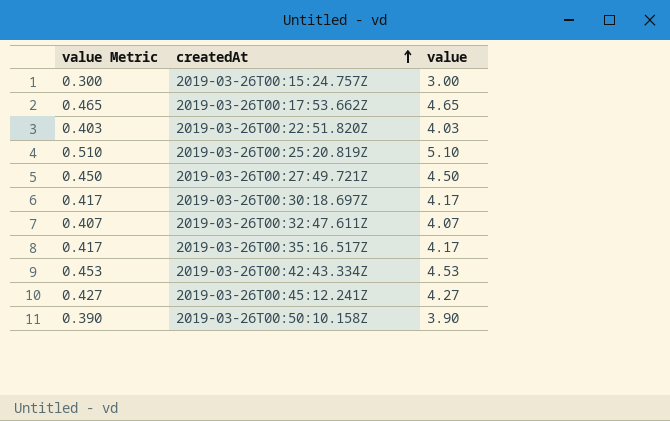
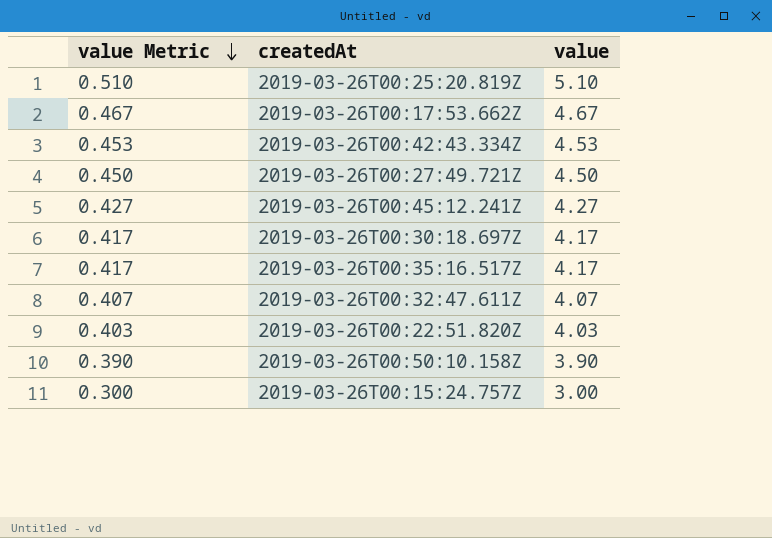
row order: createdAt ascending -> value Metric descending
2019-03-26T00:17:53.662Z | value Metric: 0.465 -> 0.467
2019-03-26T00:17:53.662Z | value: 4.65 -> 4.67

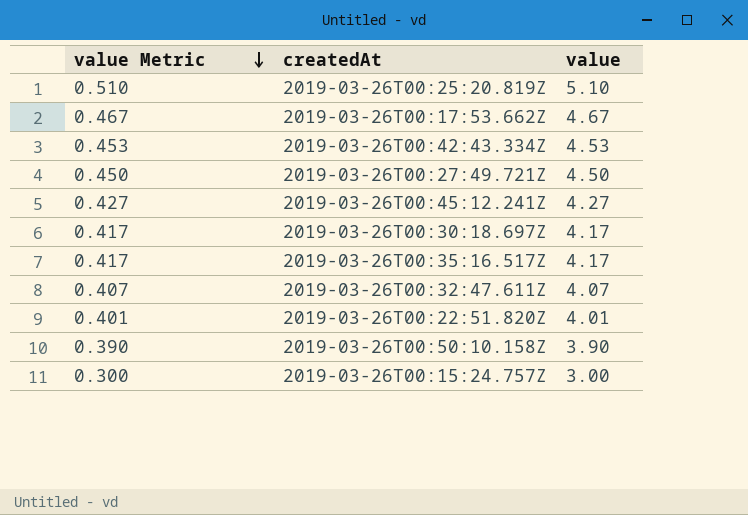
2019-03-26T00:22:51.820Z | value Metric: 0.403 -> 0.401
2019-03-26T00:22:51.820Z | value: 4.03 -> 4.01

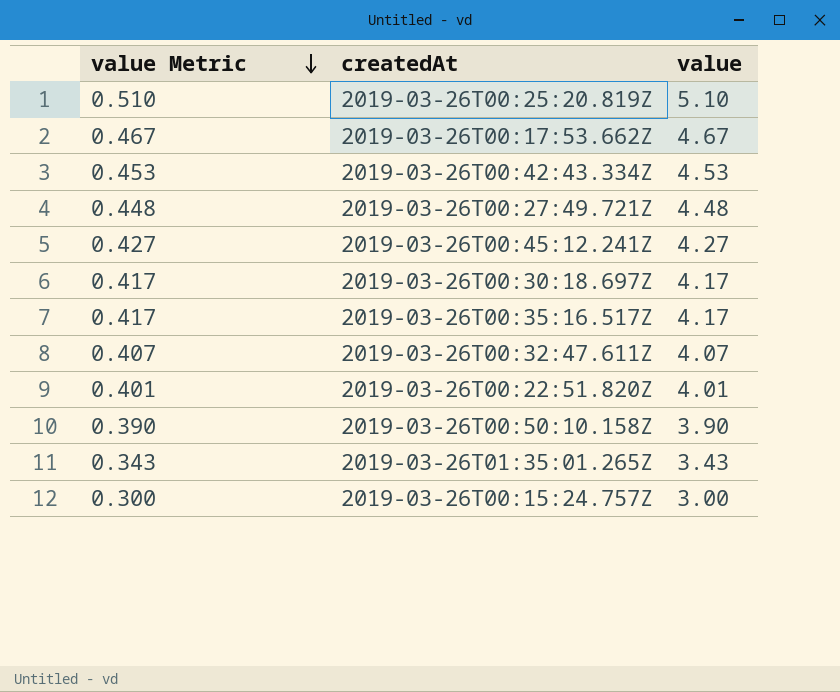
2019-03-26T00:27:49.721Z | value Metric: 0.450 -> 0.448
2019-03-26T00:27:49.721Z | value: 4.50 -> 4.48
row 2019-03-26T01:35:01.265Z: none -> 0.343 | 3.43

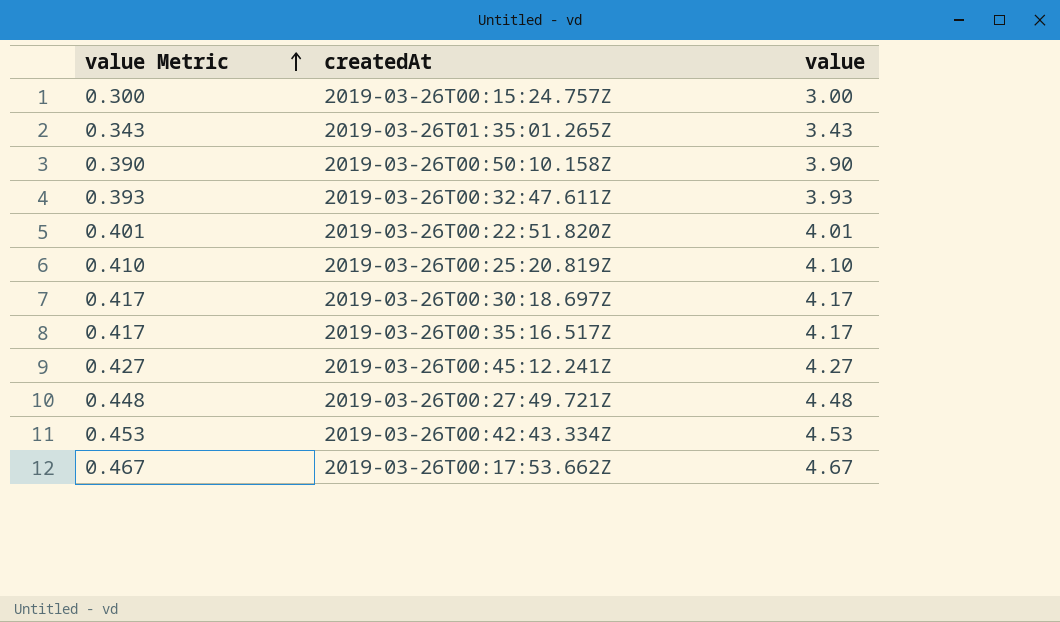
row order: value Metric descending -> value Metric ascending
2019-03-26T00:32:47.611Z | value Metric: 0.407 -> 0.393
2019-03-26T00:32:47.611Z | value: 4.07 -> 3.93
2019-03-26T00:25:20.819Z | value Metric: 0.510 -> 0.410
2019-03-26T00:25:20.819Z | value: 5.10 -> 4.10

